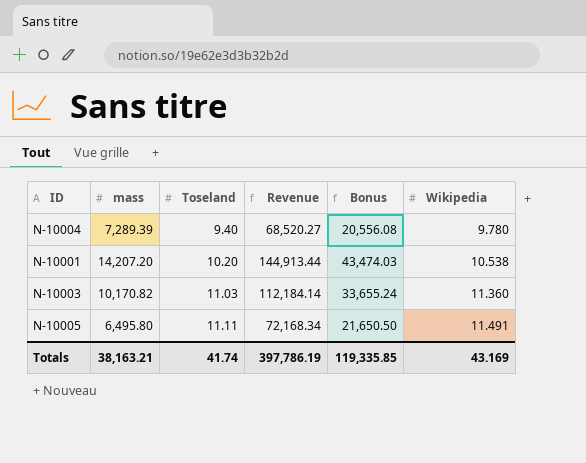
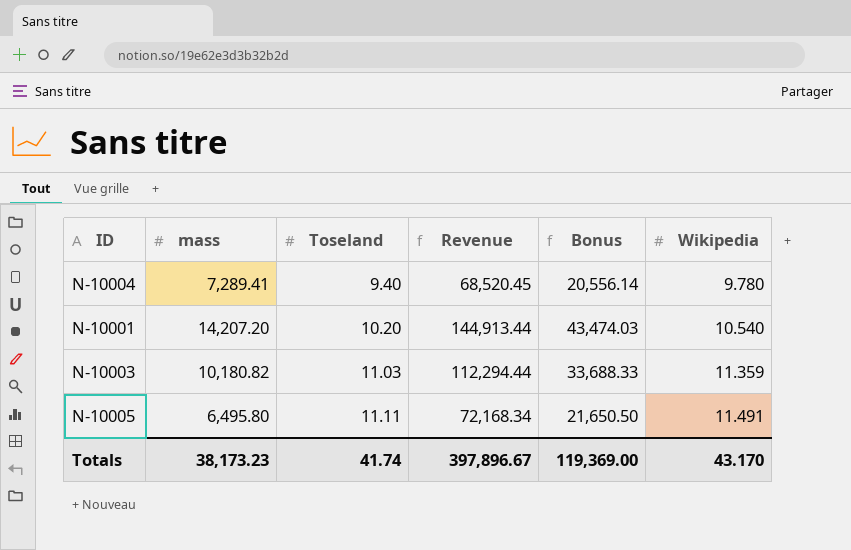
N-10004 | mass: 7,289.39 -> 7,289.41
N-10004 | Revenue: 68,520.27 -> 68,520.45
N-10004 | Bonus: 20,556.08 -> 20,556.14
N-10001 | Wikipedia: 10.538 -> 10.540
N-10003 | mass: 10,170.82 -> 10,180.82
N-10003 | Revenue: 112,184.14 -> 112,294.44
N-10003 | Bonus: 33,655.24 -> 33,688.33
N-10003 | Wikipedia: 11.360 -> 11.359
Totals | mass: 38,163.21 -> 38,173.23
Totals | Revenue: 397,786.19 -> 397,896.67
Totals | Bonus: 119,335.85 -> 119,369.00
Totals | Wikipedia: 43.169 -> 43.170

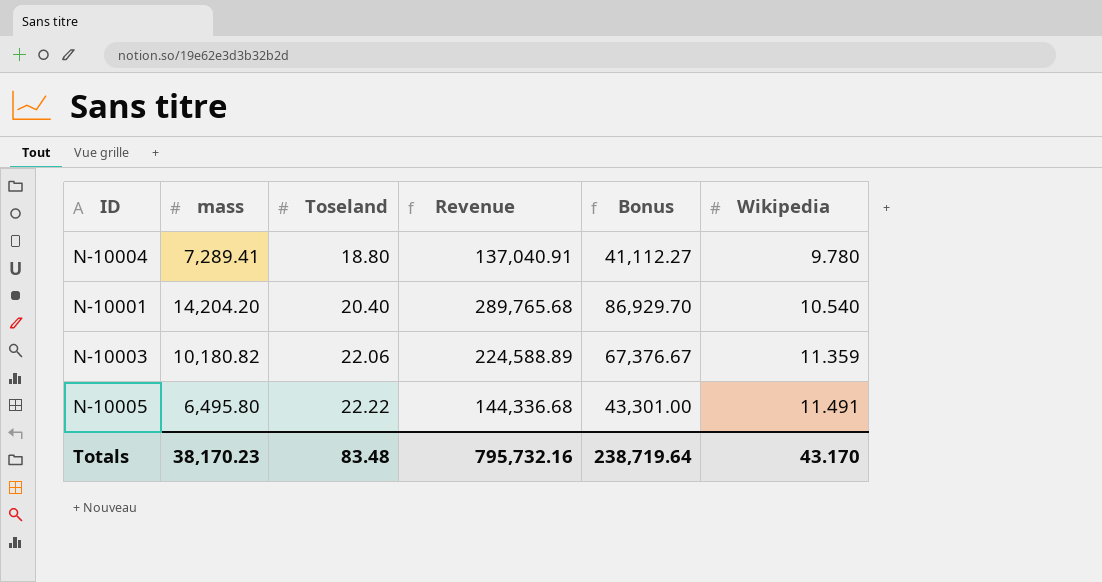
N-10004 | Toseland: 9.40 -> 18.80
N-10004 | Revenue: 68,520.45 -> 137,040.91
N-10004 | Bonus: 20,556.14 -> 41,112.27
N-10001 | mass: 14,207.20 -> 14,204.20
N-10001 | Toseland: 10.20 -> 20.40
N-10001 | Revenue: 144,913.44 -> 289,765.68
N-10001 | Bonus: 43,474.03 -> 86,929.70
N-10003 | Toseland: 11.03 -> 22.06
N-10003 | Revenue: 112,294.44 -> 224,588.89
N-10003 | Bonus: 33,688.33 -> 67,376.67
N-10005 | Toseland: 11.11 -> 22.22
N-10005 | Revenue: 72,168.34 -> 144,336.68
N-10005 | Bonus: 21,650.50 -> 43,301.00
Totals | mass: 38,173.23 -> 38,170.23
Totals | Toseland: 41.74 -> 83.48
Totals | Revenue: 397,896.67 -> 795,732.16
Totals | Bonus: 119,369.00 -> 238,719.64

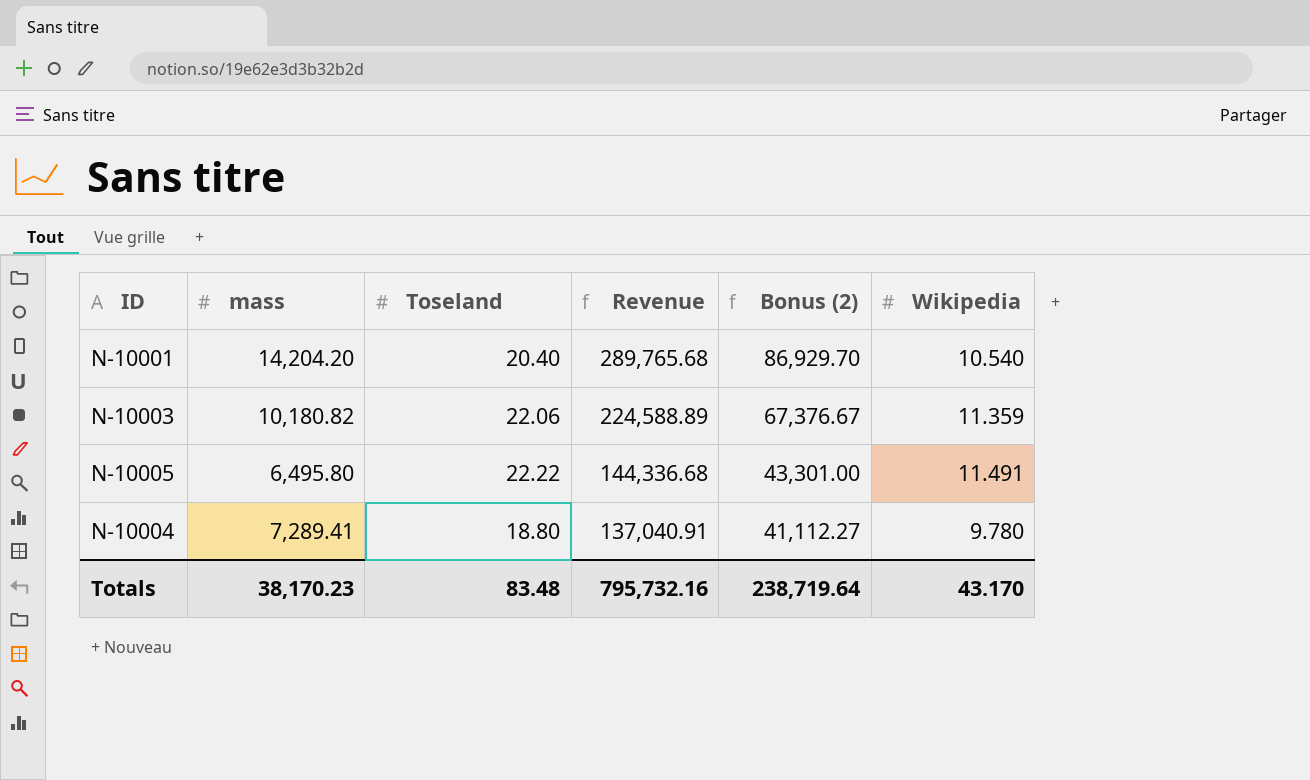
row order: Toseland ascending -> Revenue descending
column name: Bonus -> Bonus (2)

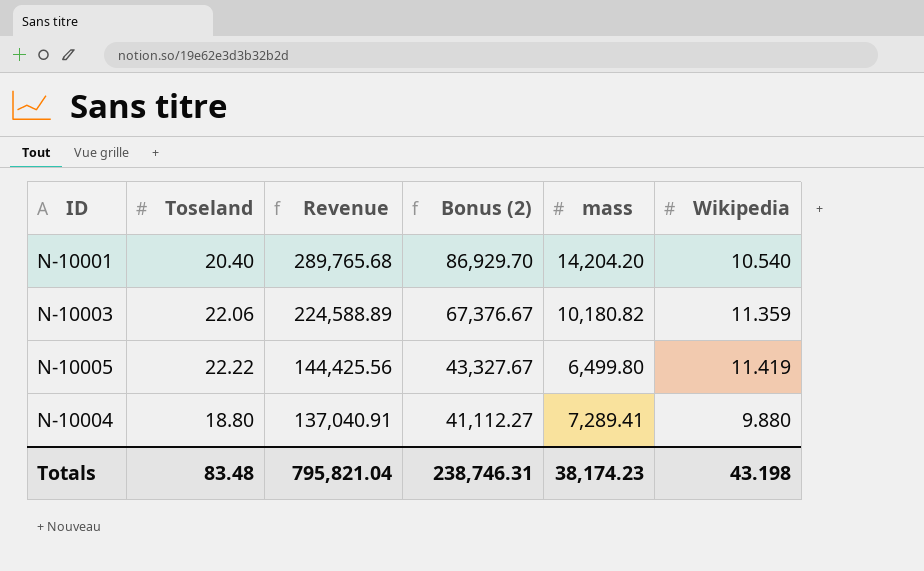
column mass | position: 2 -> 5
N-10005 | Revenue: 144,336.68 -> 144,425.56
N-10005 | Bonus (2): 43,301.00 -> 43,327.67
N-10005 | mass: 6,495.80 -> 6,499.80
N-10005 | Wikipedia: 11.491 -> 11.419
N-10004 | Wikipedia: 9.780 -> 9.880
Totals | Revenue: 795,732.16 -> 795,821.04
Totals | Bonus (2): 238,719.64 -> 238,746.31
Totals | mass: 38,170.23 -> 38,174.23
Totals | Wikipedia: 43.170 -> 43.198

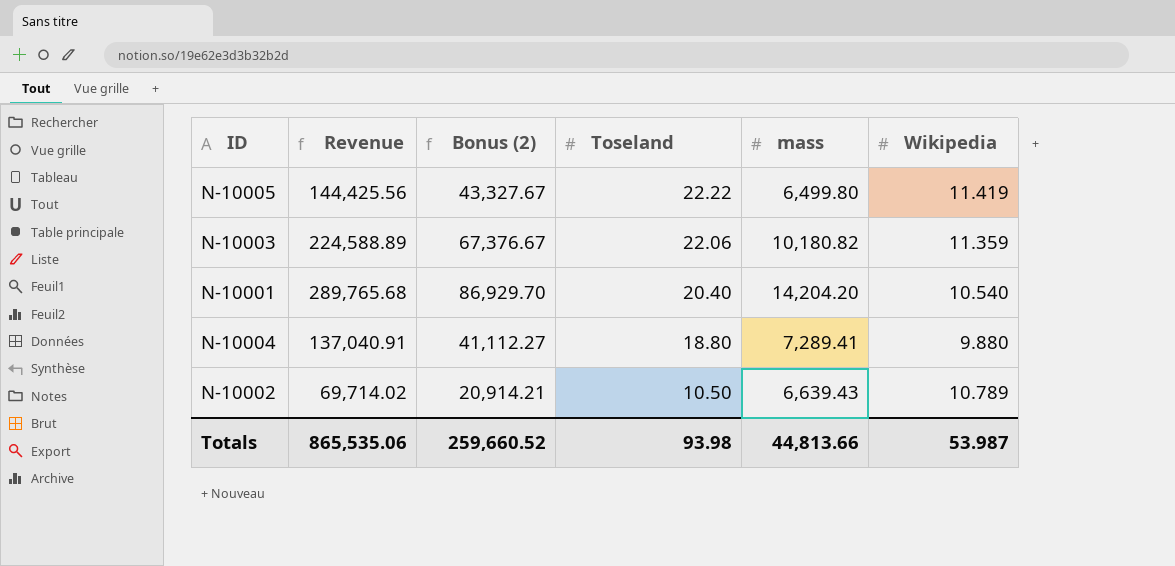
row order: Revenue descending -> Toseland descending
column Toseland | position: 2 -> 4
row N-10002: none -> 69,714.02 | 20,914.21 | 10.50 | 6,639.43 | 10.789
Totals | Revenue: 795,821.04 -> 865,535.06
Totals | Bonus (2): 238,746.31 -> 259,660.52
Totals | Toseland: 83.48 -> 93.98
Totals | mass: 38,174.23 -> 44,813.66
Totals | Wikipedia: 43.198 -> 53.987

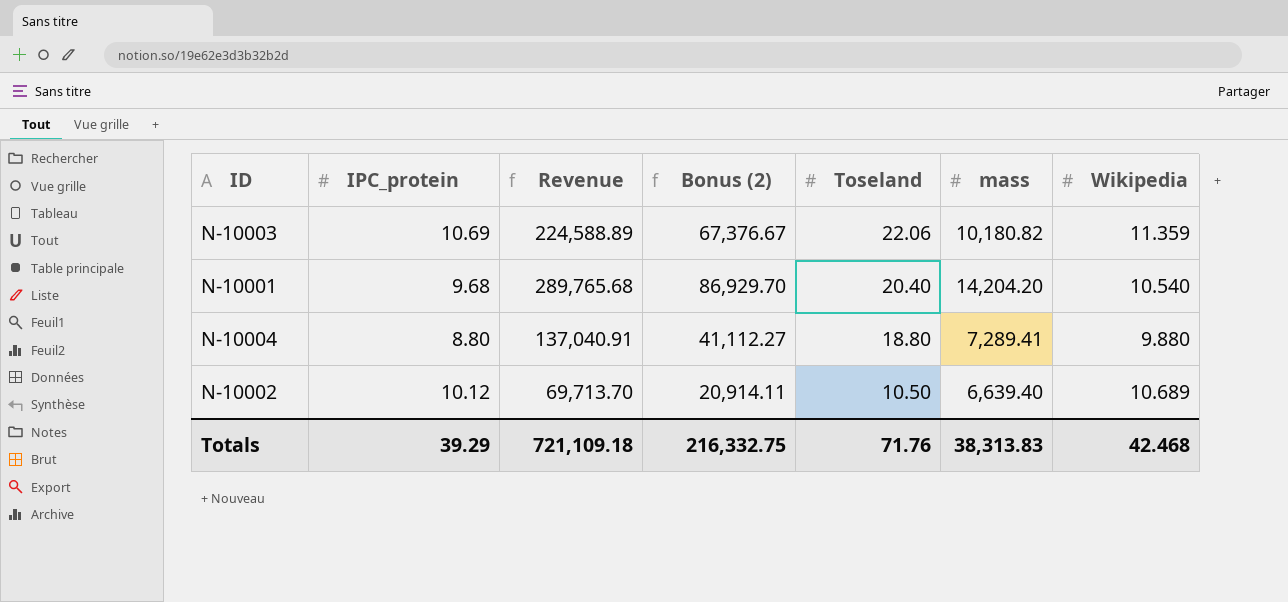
column IPC_protein | position: none -> 2
row N-10005: 144,425.56 | 43,327.67 | 22.22 | 6,499.80 | 11.419 -> none
N-10002 | Revenue: 69,714.02 -> 69,713.70
N-10002 | Bonus (2): 20,914.21 -> 20,914.11
N-10002 | mass: 6,639.43 -> 6,639.40
N-10002 | Wikipedia: 10.789 -> 10.689
Totals | Revenue: 865,535.06 -> 721,109.18
Totals | Bonus (2): 259,660.52 -> 216,332.75
Totals | Toseland: 93.98 -> 71.76
Totals | mass: 44,813.66 -> 38,313.83
Totals | Wikipedia: 53.987 -> 42.468

